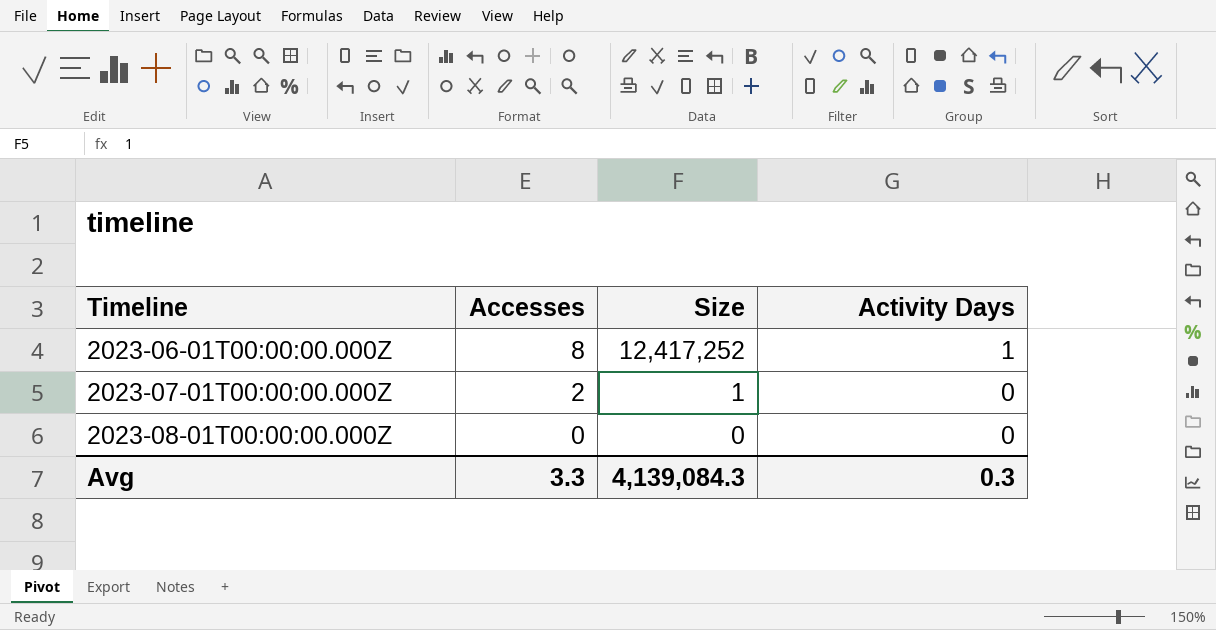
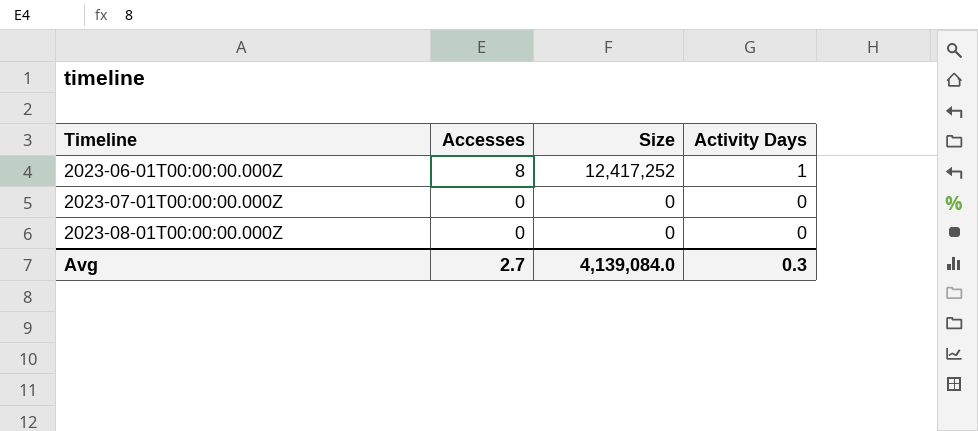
2023-07-01T00:00:00.000Z | Accesses: 2 -> 0
2023-07-01T00:00:00.000Z | Size: 1 -> 0
Avg | Accesses: 3.3 -> 2.7
Avg | Size: 4,139,084.3 -> 4,139,084.0

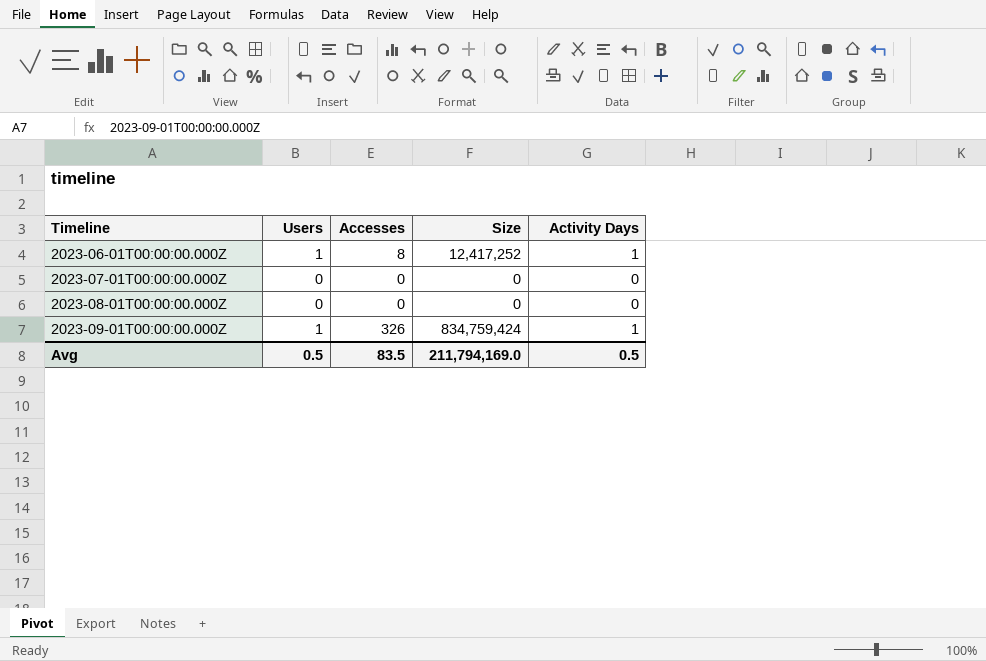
column Users | position: none -> 2
row 2023-09-01T00:00:00.000Z: none -> 1 | 326 | 834,759,424 | 1
Avg | Accesses: 2.7 -> 83.5
Avg | Size: 4,139,084.0 -> 211,794,169.0
Avg | Activity Days: 0.3 -> 0.5

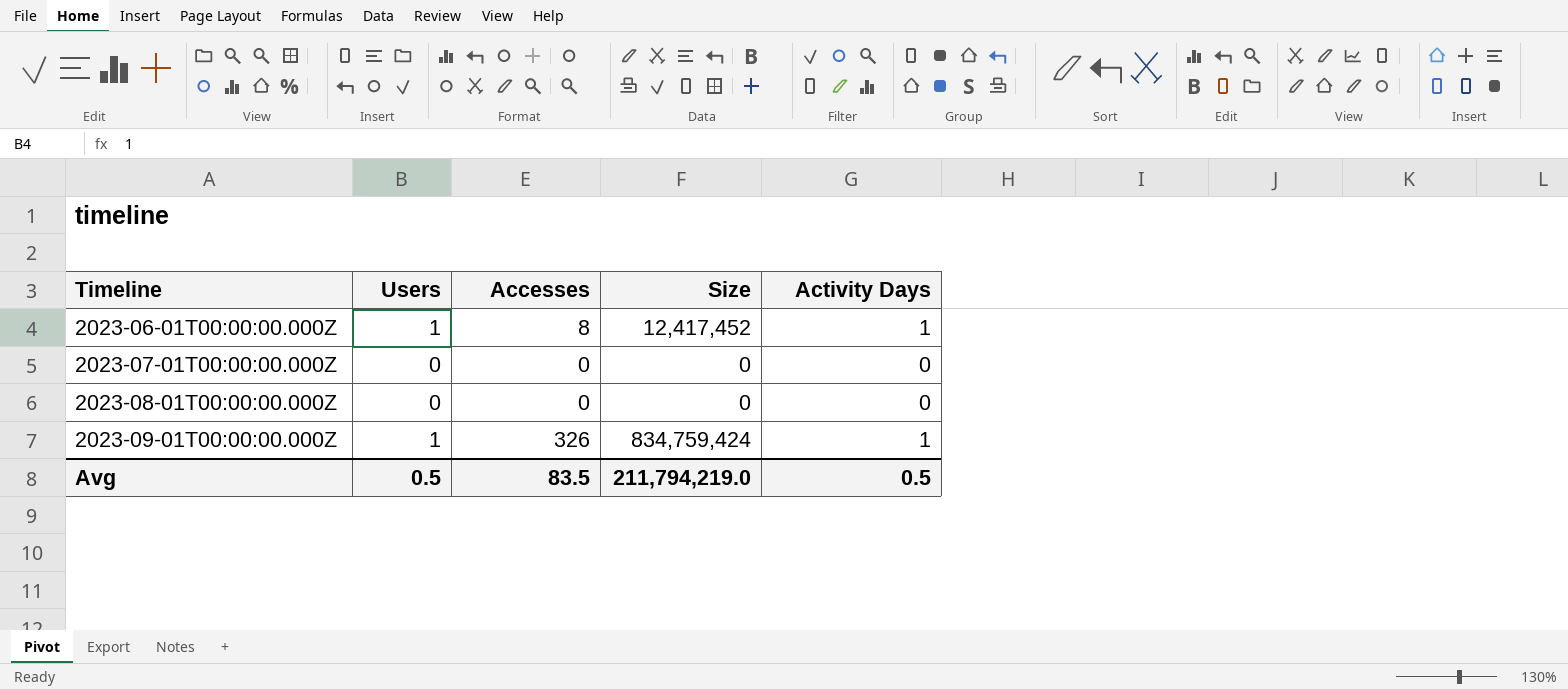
2023-06-01T00:00:00.000Z | Size: 12,417,252 -> 12,417,452
Avg | Size: 211,794,169.0 -> 211,794,219.0

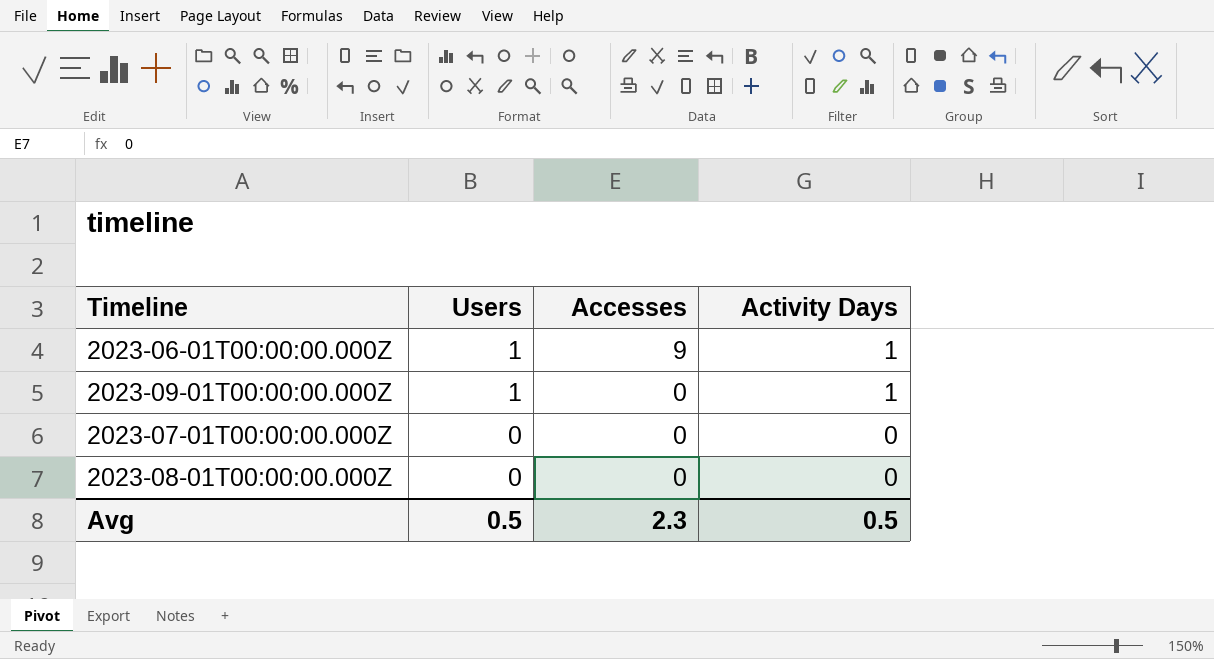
row order: Timeline ascending -> Users descending
column Size | position: 4 -> none
2023-06-01T00:00:00.000Z | Accesses: 8 -> 9
2023-09-01T00:00:00.000Z | Accesses: 326 -> 0
Avg | Accesses: 83.5 -> 2.3

